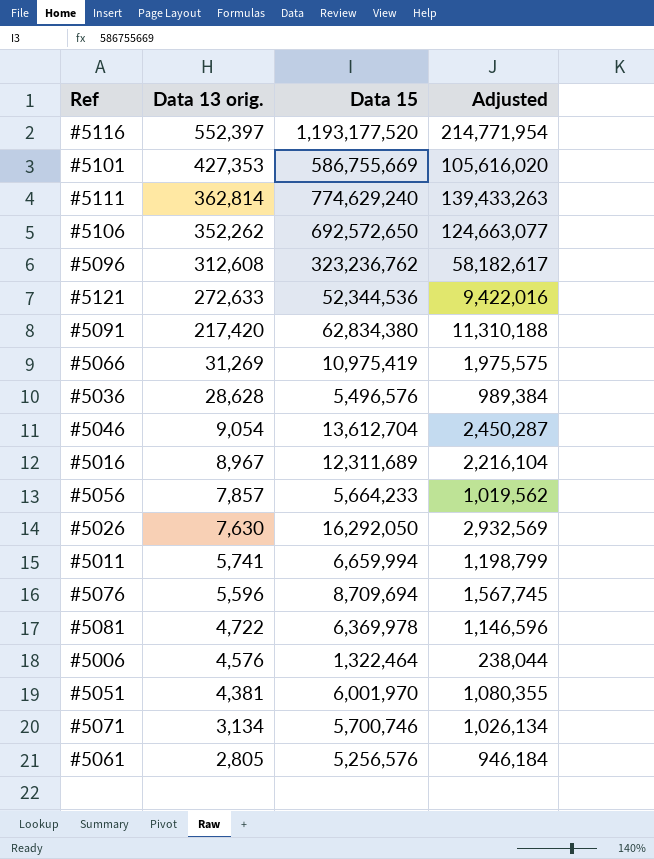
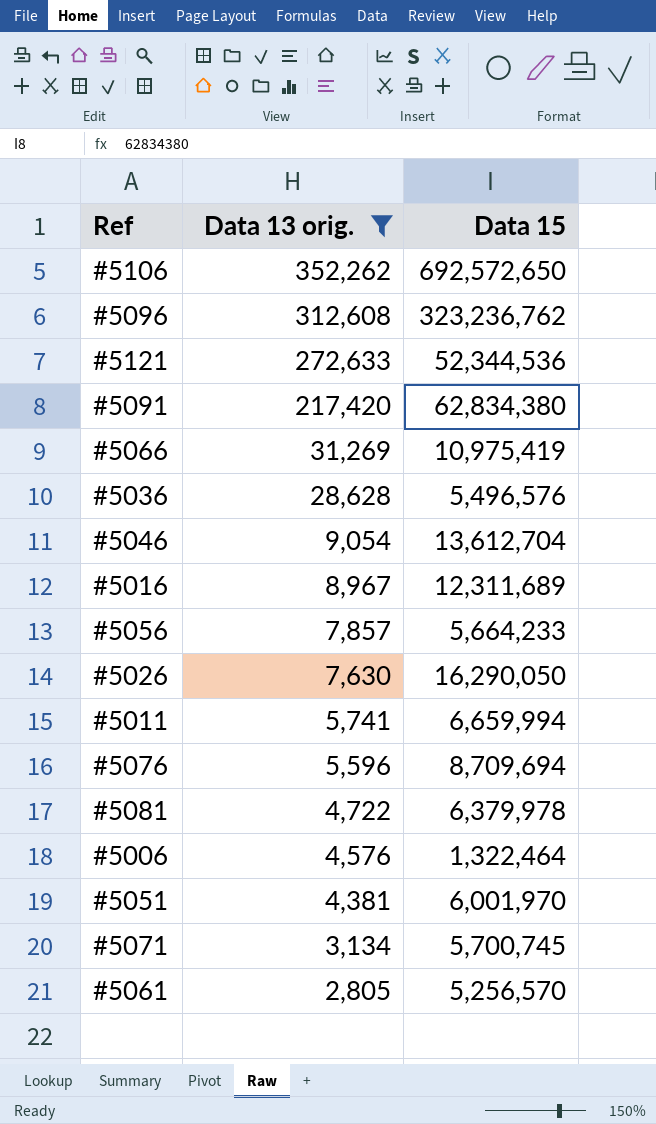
filter: none -> Data 13 orig. <= 352,262
column Adjusted | formula: [Data 15] * 0.18 -> none
#5026 | Data 15: 16,292,050 -> 16,290,050
#5081 | Data 15: 6,369,978 -> 6,379,978
#5071 | Data 15: 5,700,746 -> 5,700,745
#5061 | Data 15: 5,256,576 -> 5,256,570

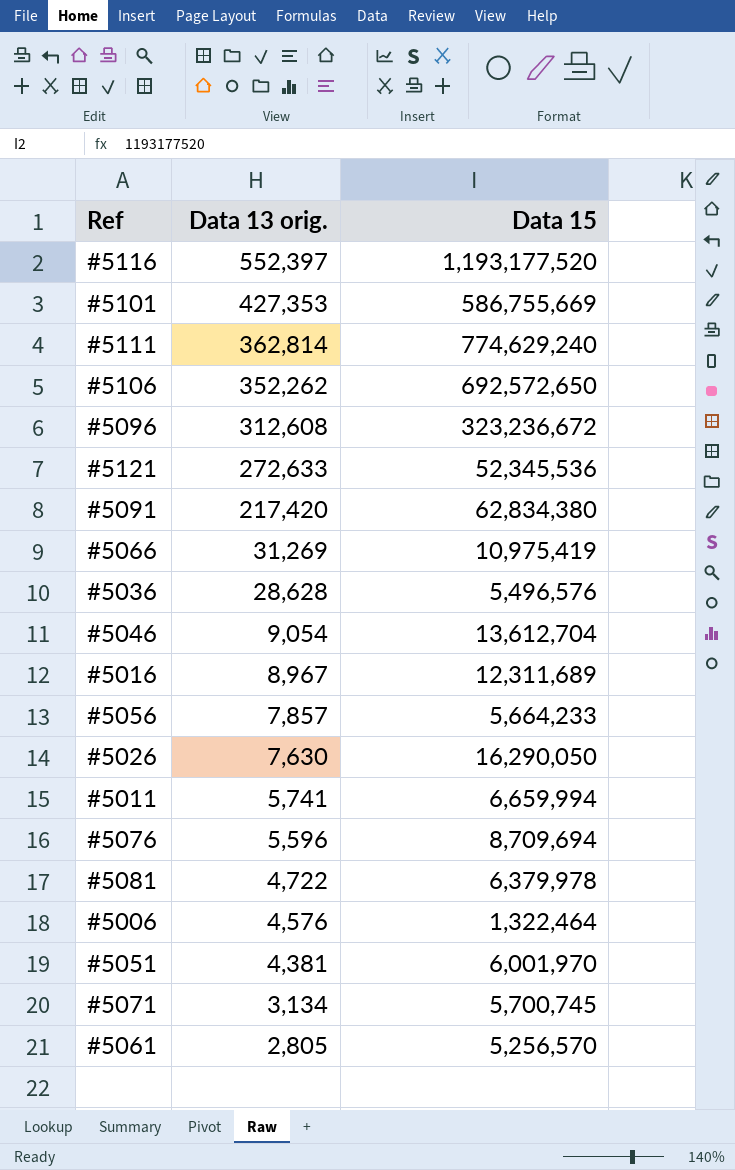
filter: Data 13 orig. <= 352,262 -> none
#5096 | Data 15: 323,236,762 -> 323,236,672
#5121 | Data 15: 52,344,536 -> 52,345,536

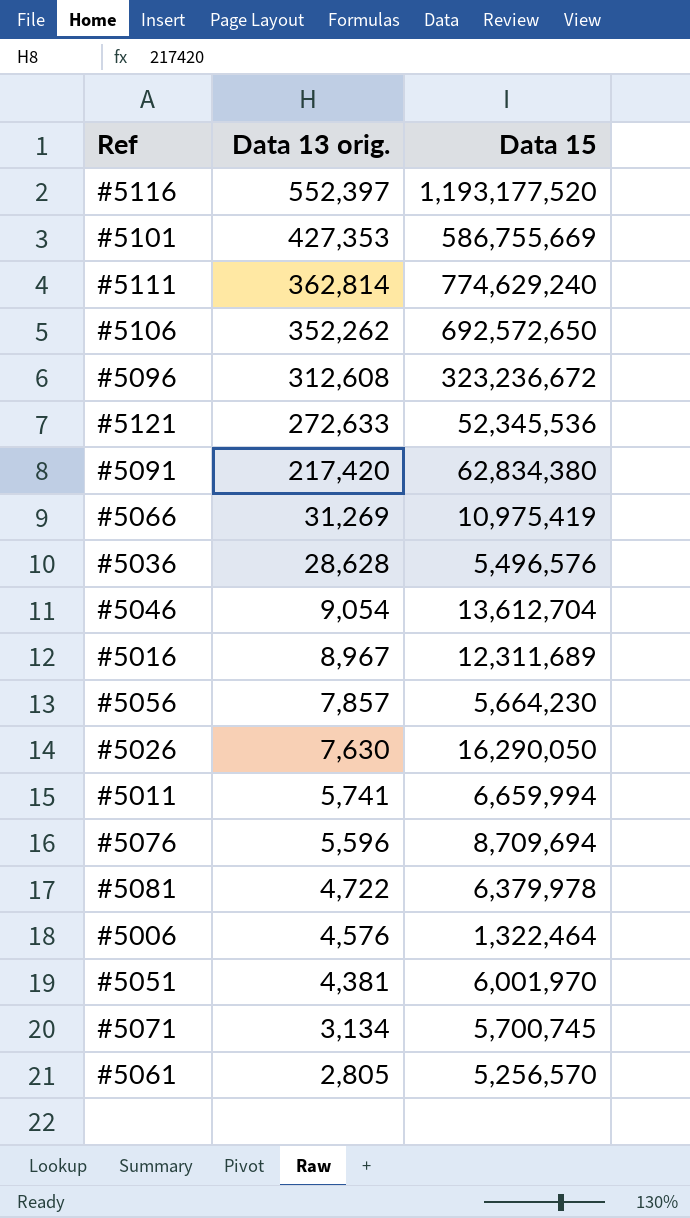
#5056 | Data 15: 5,664,233 -> 5,664,230

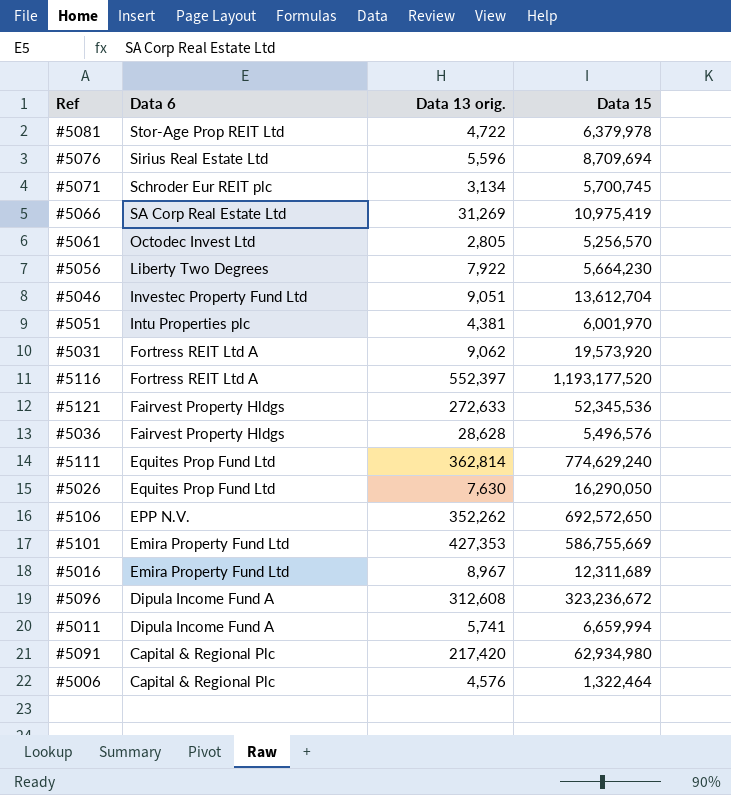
row order: Data 13 orig. descending -> Data 6 descending
column Data 6 | position: none -> 2
#5056 | Data 13 orig.: 7,857 -> 7,922
#5046 | Data 13 orig.: 9,054 -> 9,051
row #5031: none -> Fortress REIT Ltd A | 9,062 | 19,573,920
#5091 | Data 15: 62,834,380 -> 62,934,980

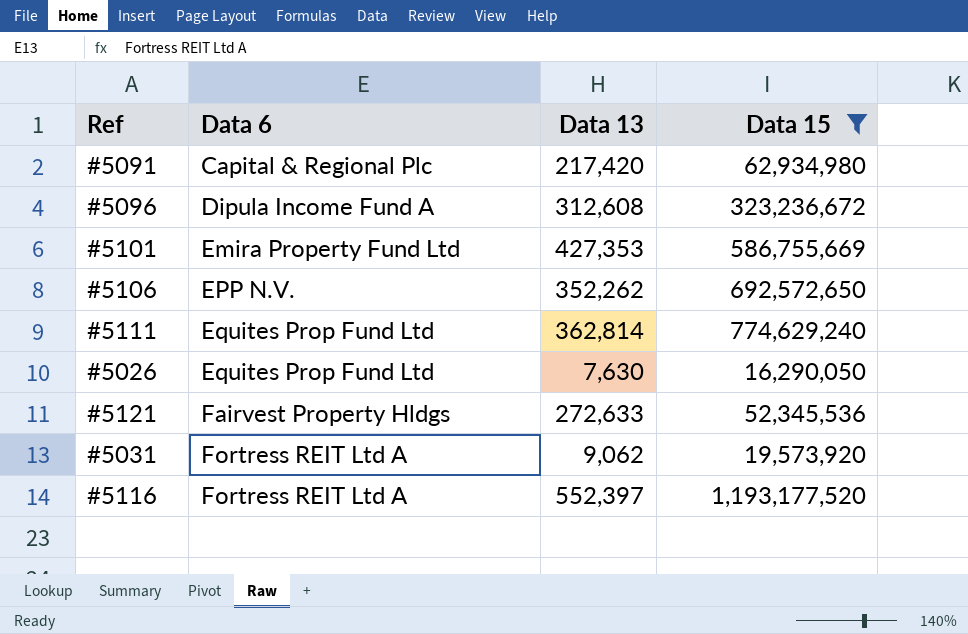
filter: none -> Data 15 >= 16,290,050
row order: Data 6 descending -> Data 6 ascending
column name: Data 13 orig. -> Data 13

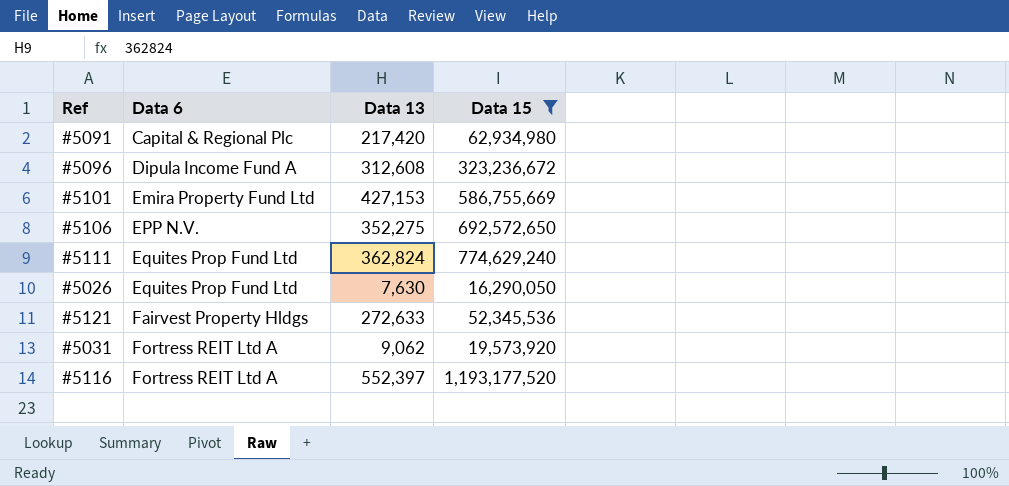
#5101 | Data 13: 427,353 -> 427,153
#5106 | Data 13: 352,262 -> 352,275
#5111 | Data 13: 362,814 -> 362,824

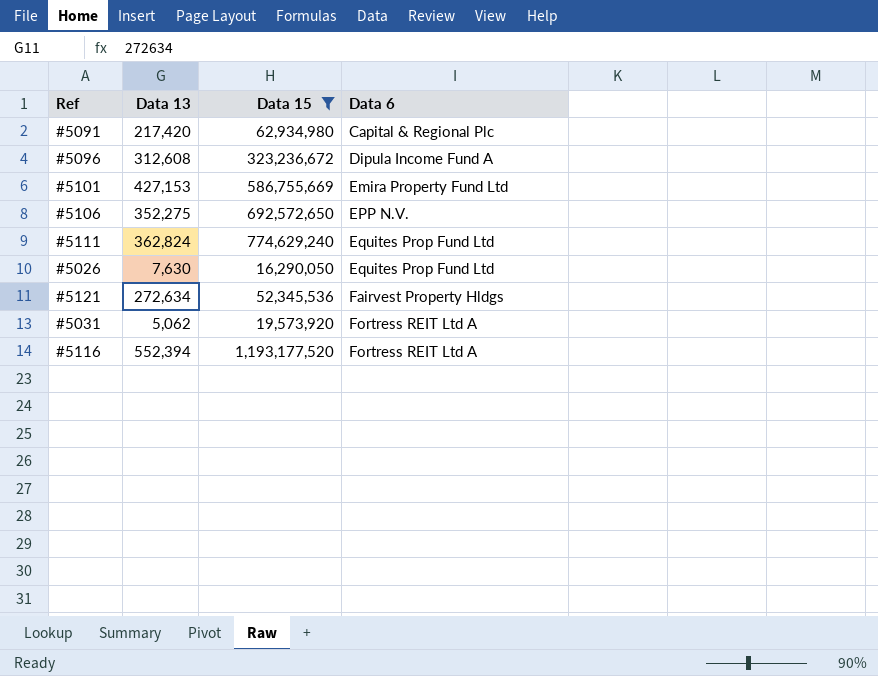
column Data 6 | position: 2 -> 4
#5121 | Data 13: 272,633 -> 272,634
#5031 | Data 13: 9,062 -> 5,062
#5116 | Data 13: 552,397 -> 552,394

